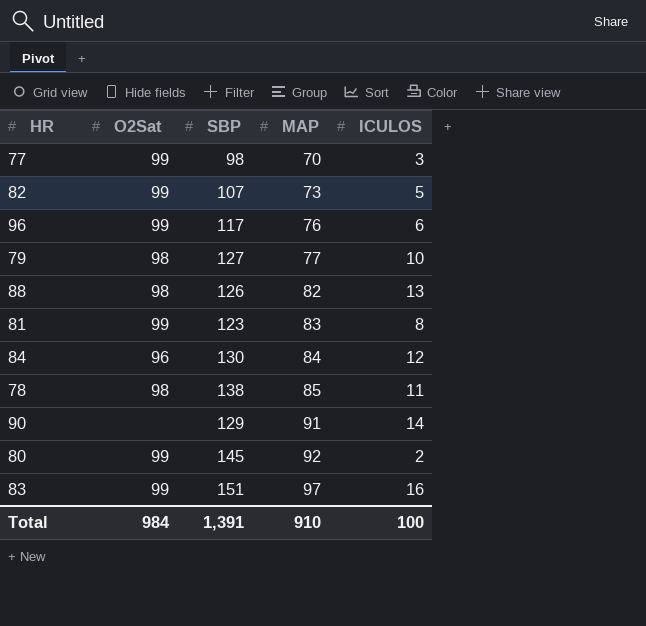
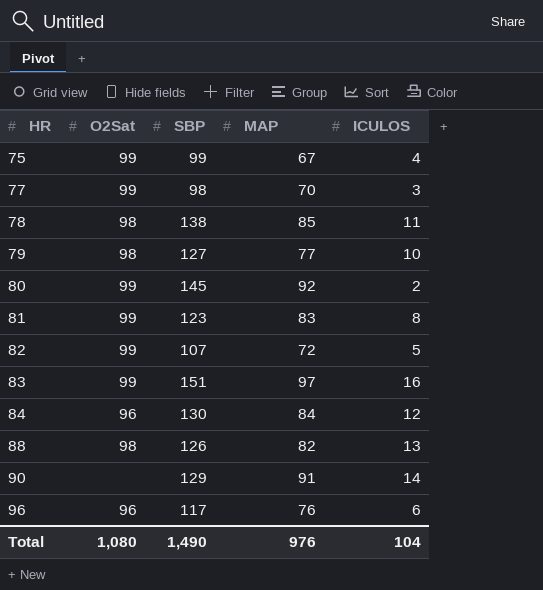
row order: MAP ascending -> HR ascending
row 75: none -> 99 | 99 | 67 | 4
82 | MAP: 73 -> 72
96 | O2Sat: 99 -> 96
Total | O2Sat: 984 -> 1,080
Total | SBP: 1,391 -> 1,490
Total | MAP: 910 -> 976
Total | ICULOS: 100 -> 104

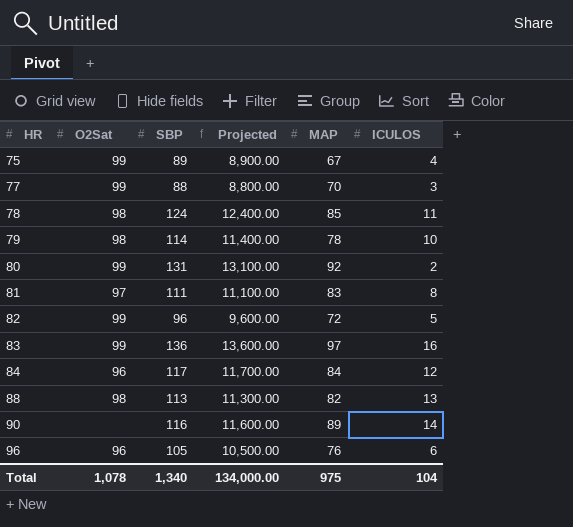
column Projected | formula: none -> [SBP] * 100
75 | SBP: 99 -> 89
77 | SBP: 98 -> 88
78 | SBP: 138 -> 124
79 | SBP: 127 -> 114
79 | MAP: 77 -> 78
80 | SBP: 145 -> 131
81 | O2Sat: 99 -> 97
81 | SBP: 123 -> 111
82 | SBP: 107 -> 96
83 | SBP: 151 -> 136
84 | SBP: 130 -> 117
88 | SBP: 126 -> 113
90 | SBP: 129 -> 116
90 | MAP: 91 -> 89
96 | SBP: 117 -> 105
Total | O2Sat: 1,080 -> 1,078
Total | SBP: 1,490 -> 1,340
Total | MAP: 976 -> 975

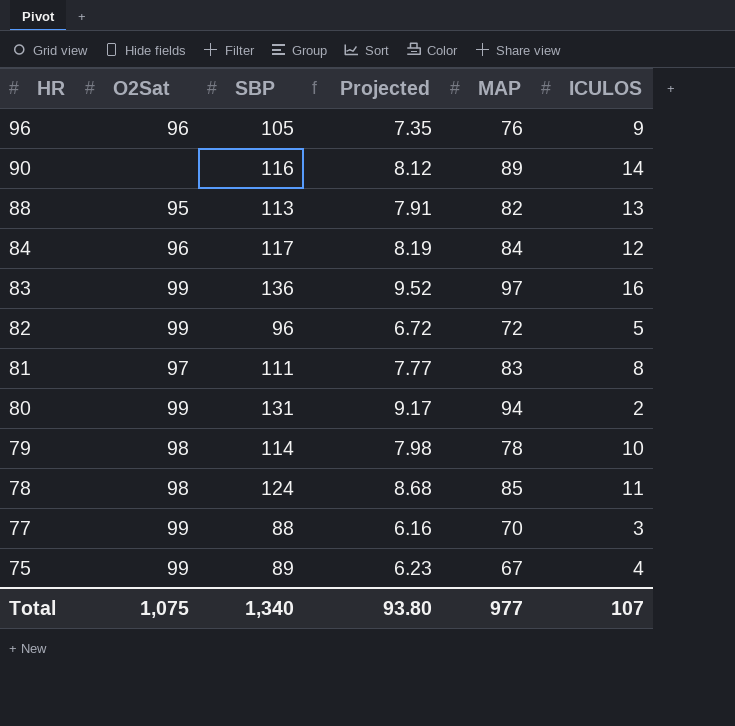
row order: HR ascending -> HR descending
column Projected | formula: [SBP] * 100 -> [SBP] * 0.07
96 | ICULOS: 6 -> 9
88 | O2Sat: 98 -> 95
80 | MAP: 92 -> 94
Total | O2Sat: 1,078 -> 1,075
Total | Projected: 134,000.00 -> 93.80
Total | MAP: 975 -> 977
Total | ICULOS: 104 -> 107

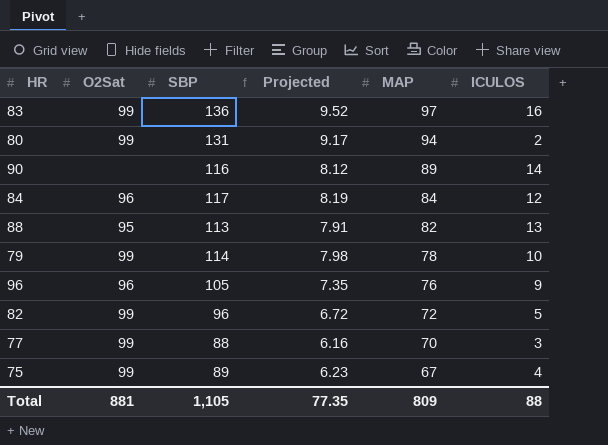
row order: HR descending -> MAP descending
row 81: 97 | 111 | 7.77 | 83 | 8 -> none
row 78: 98 | 124 | 8.68 | 85 | 11 -> none
79 | O2Sat: 98 -> 99
Total | O2Sat: 1,075 -> 881
Total | SBP: 1,340 -> 1,105
Total | Projected: 93.80 -> 77.35
Total | MAP: 977 -> 809
Total | ICULOS: 107 -> 88

